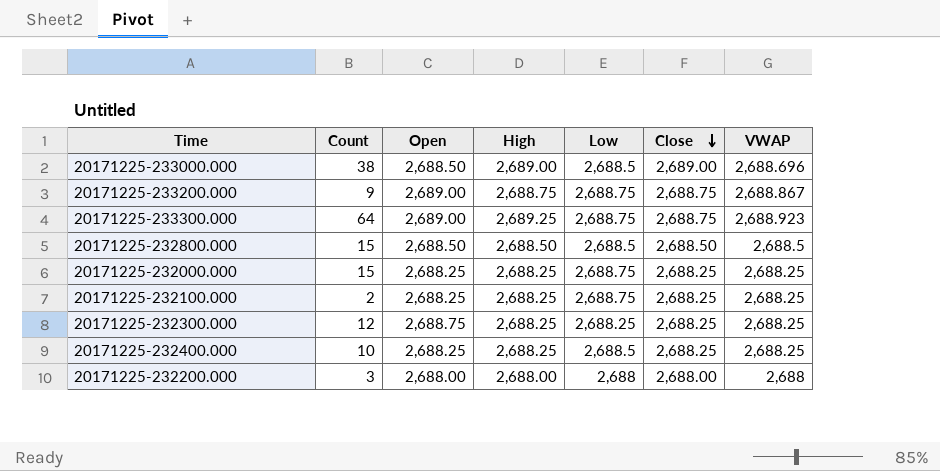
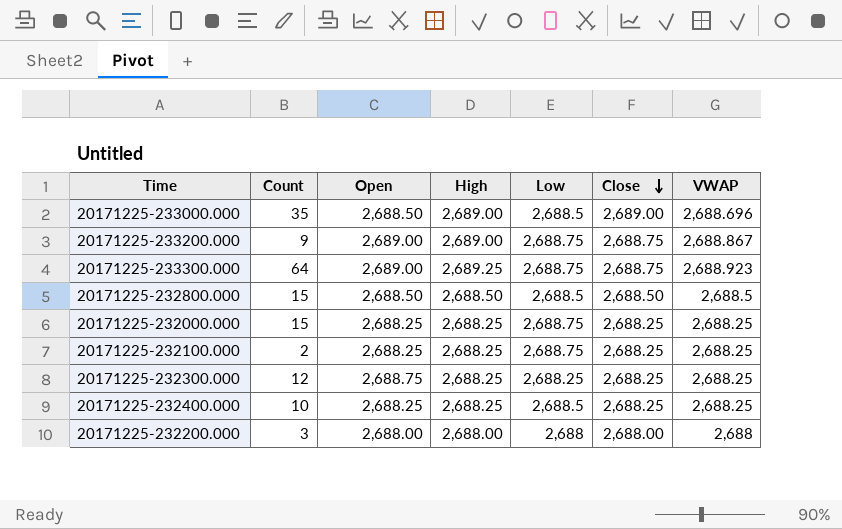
20171225-233000.000 | Count: 38 -> 35
20171225-233200.000 | High: 2,688.75 -> 2,689.00

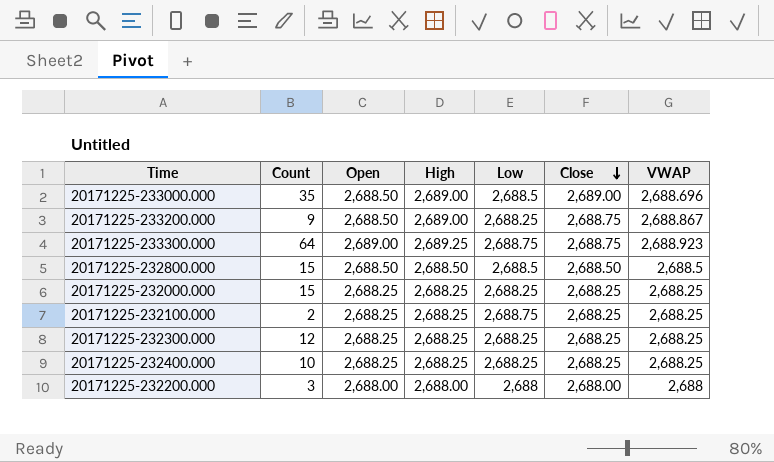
20171225-233200.000 | Open: 2,689.00 -> 2,688.50
20171225-233200.000 | Low: 2,688.75 -> 2,688.25
20171225-232000.000 | Low: 2,688.75 -> 2,688.25
20171225-232300.000 | Open: 2,688.75 -> 2,688.25
20171225-232400.000 | Low: 2,688.5 -> 2,688.25

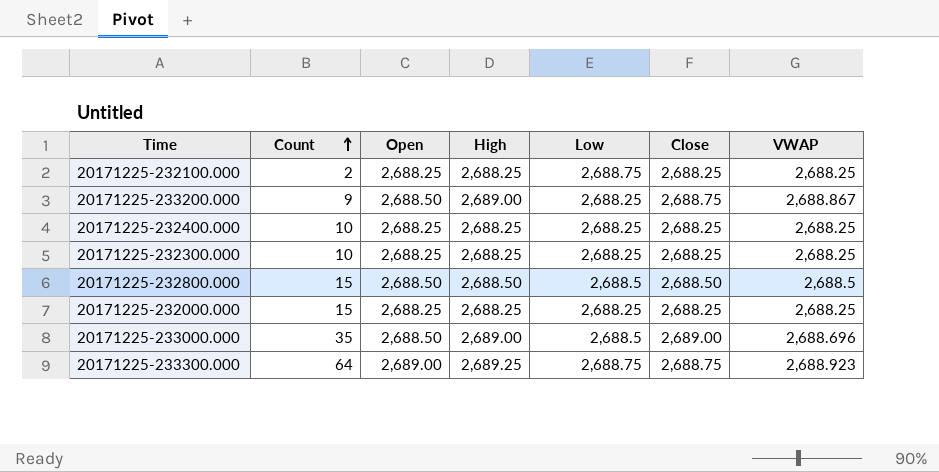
row order: Close descending -> Count ascending
row 20171225-232200.000: 3 | 2,688.00 | 2,688.00 | 2,688 | 2,688.00 | 2,688 -> none
20171225-232300.000 | Count: 12 -> 10

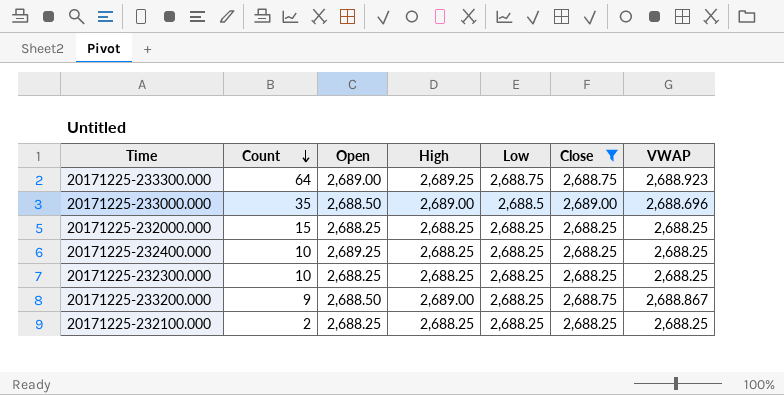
filter: none -> Close != 2,688.50
row order: Count ascending -> Count descending
20171225-232400.000 | Open: 2,688.25 -> 2,689.25
20171225-232100.000 | Low: 2,688.75 -> 2,688.25

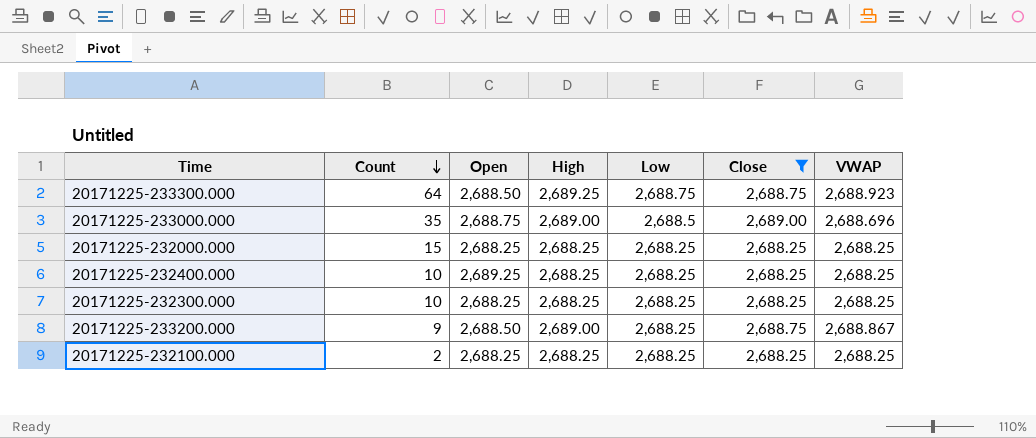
20171225-233300.000 | Open: 2,689.00 -> 2,688.50
20171225-233000.000 | Open: 2,688.50 -> 2,688.75

